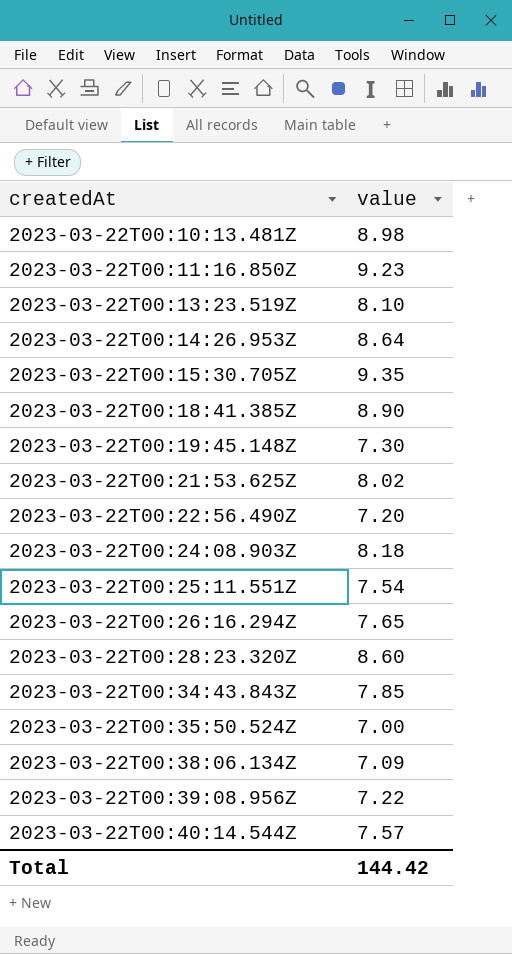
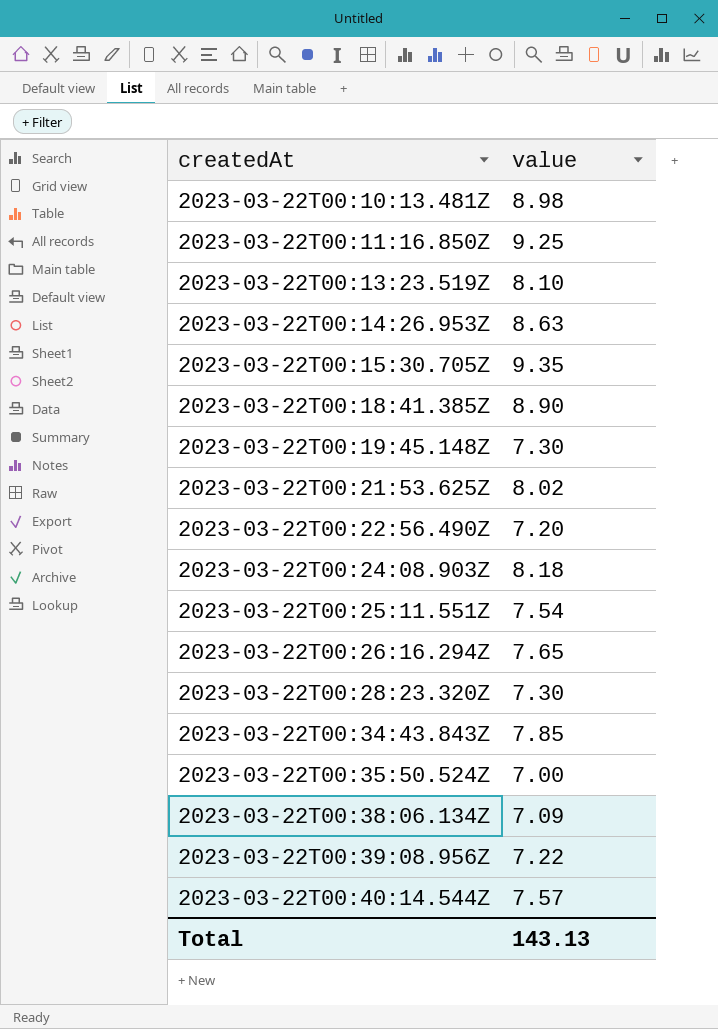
2023-03-22T00:11:16.850Z | value: 9.23 -> 9.25
2023-03-22T00:14:26.953Z | value: 8.64 -> 8.63
2023-03-22T00:28:23.320Z | value: 8.60 -> 7.30
Total | value: 144.42 -> 143.13

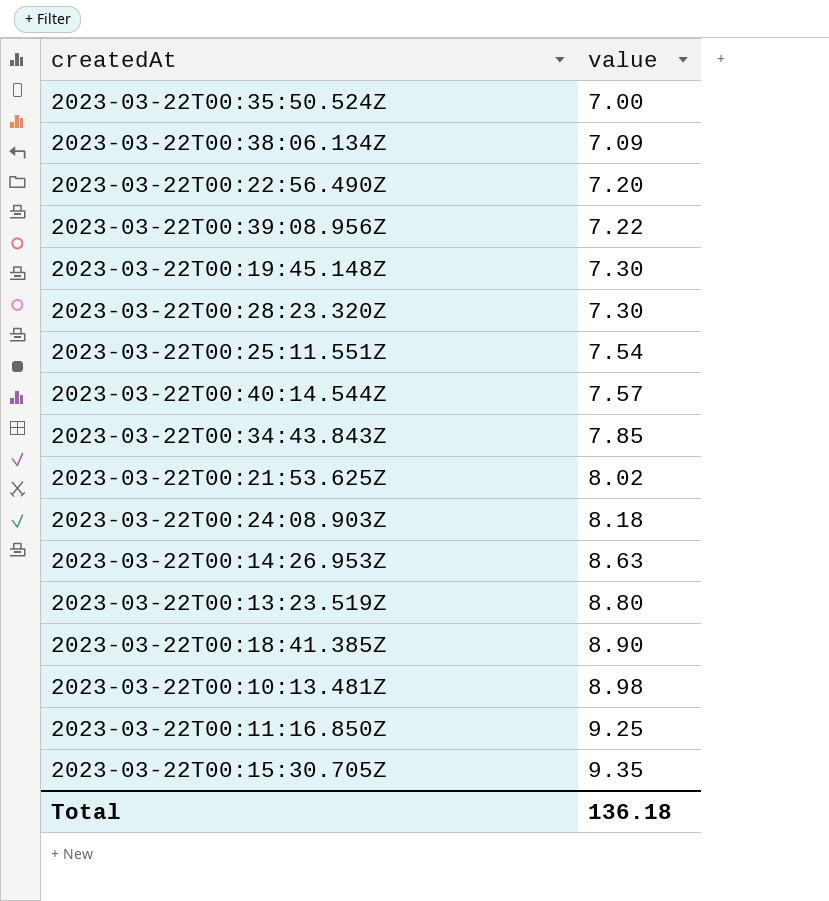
row order: createdAt ascending -> value ascending
row 2023-03-22T00:26:16.294Z: 7.65 -> none
2023-03-22T00:13:23.519Z | value: 8.10 -> 8.80
Total | value: 143.13 -> 136.18

